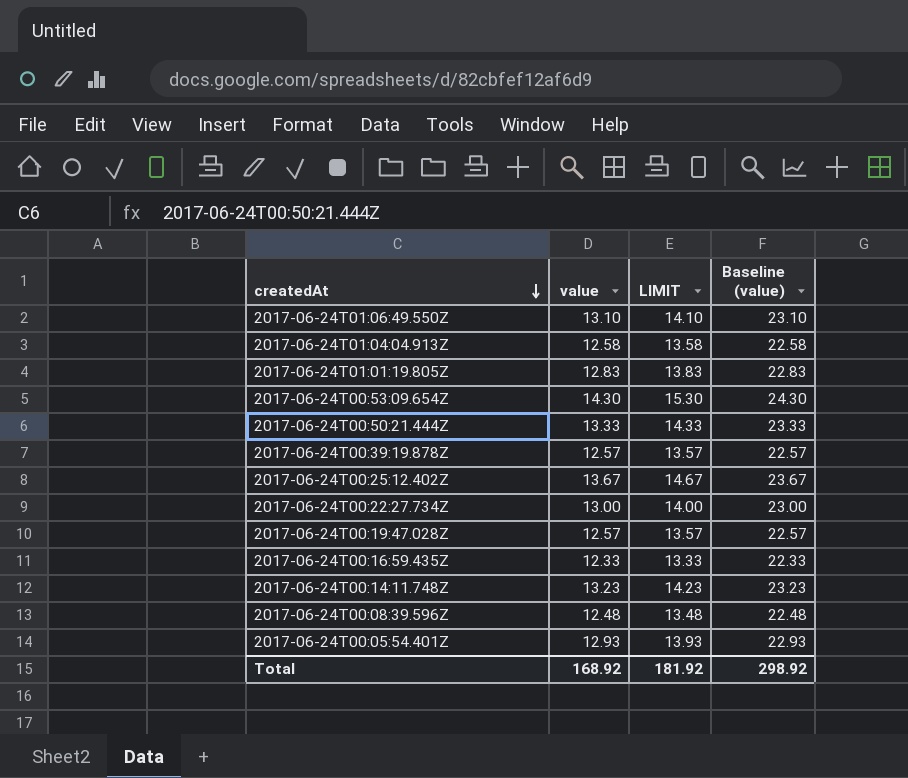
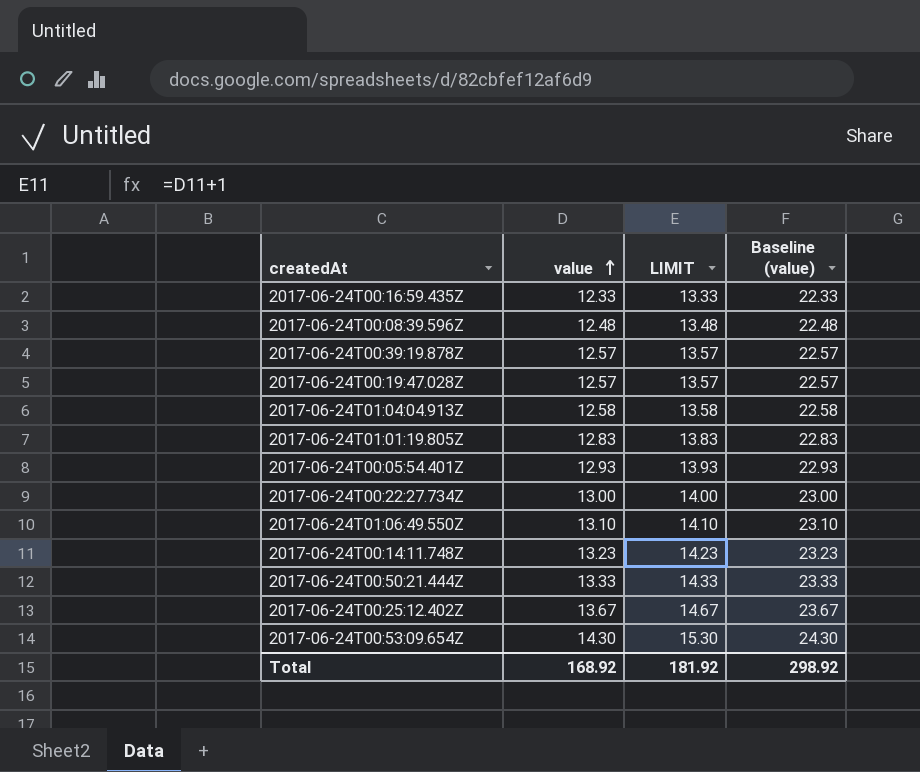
row order: createdAt descending -> value ascending

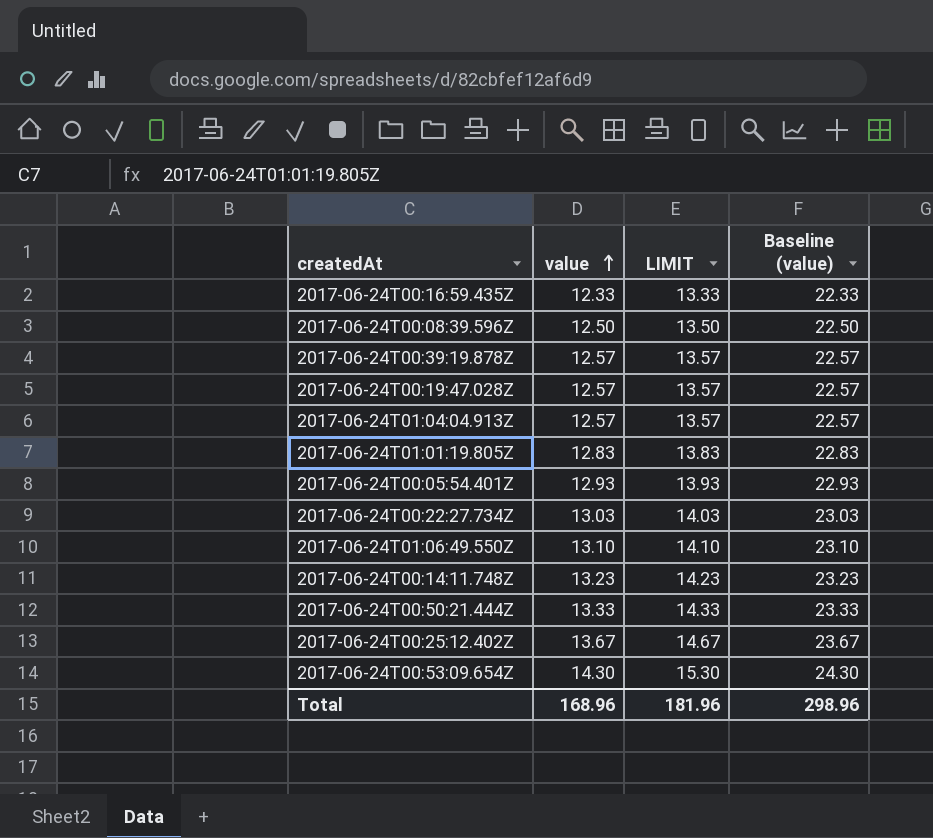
2017-06-24T00:08:39.596Z | value: 12.48 -> 12.50
2017-06-24T00:08:39.596Z | LIMIT: 13.48 -> 13.50
2017-06-24T00:08:39.596Z | Baseline (value): 22.48 -> 22.50
2017-06-24T01:04:04.913Z | value: 12.58 -> 12.57
2017-06-24T01:04:04.913Z | LIMIT: 13.58 -> 13.57
2017-06-24T01:04:04.913Z | Baseline (value): 22.58 -> 22.57
2017-06-24T00:22:27.734Z | value: 13.00 -> 13.03
2017-06-24T00:22:27.734Z | LIMIT: 14.00 -> 14.03
2017-06-24T00:22:27.734Z | Baseline (value): 23.00 -> 23.03
Total | value: 168.92 -> 168.96
Total | LIMIT: 181.92 -> 181.96
Total | Baseline (value): 298.92 -> 298.96

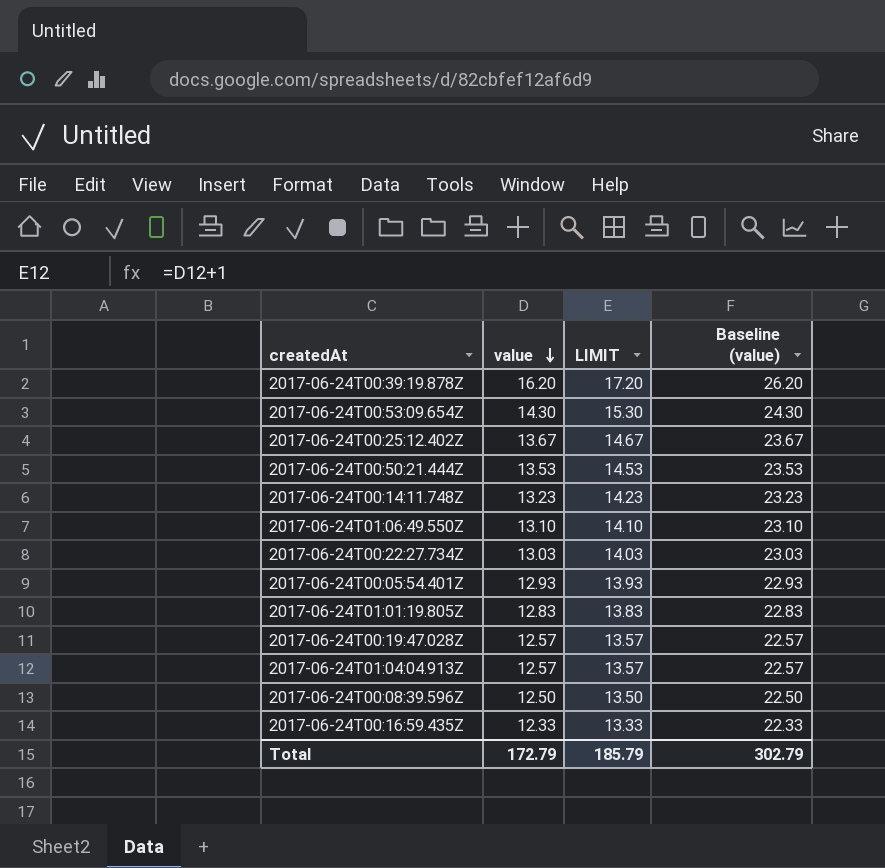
row order: value ascending -> value descending
2017-06-24T00:39:19.878Z | value: 12.57 -> 16.20
2017-06-24T00:39:19.878Z | LIMIT: 13.57 -> 17.20
2017-06-24T00:39:19.878Z | Baseline (value): 22.57 -> 26.20
2017-06-24T00:50:21.444Z | value: 13.33 -> 13.53
2017-06-24T00:50:21.444Z | LIMIT: 14.33 -> 14.53
2017-06-24T00:50:21.444Z | Baseline (value): 23.33 -> 23.53
Total | value: 168.96 -> 172.79
Total | LIMIT: 181.96 -> 185.79
Total | Baseline (value): 298.96 -> 302.79

